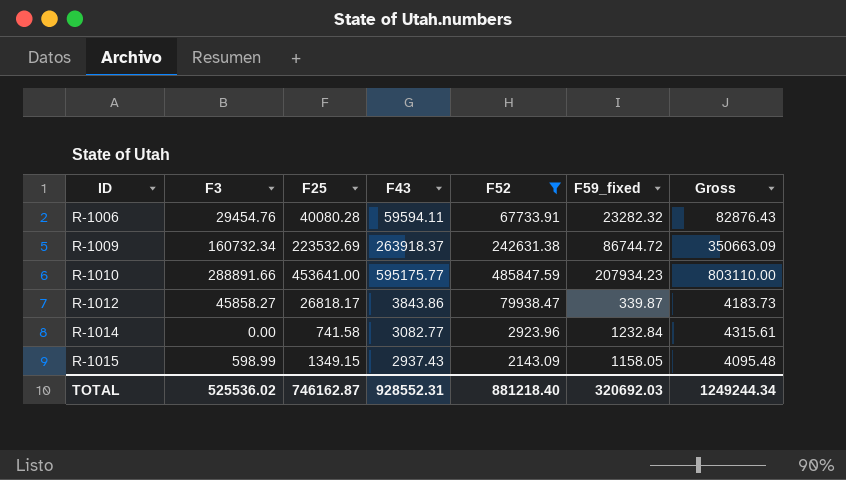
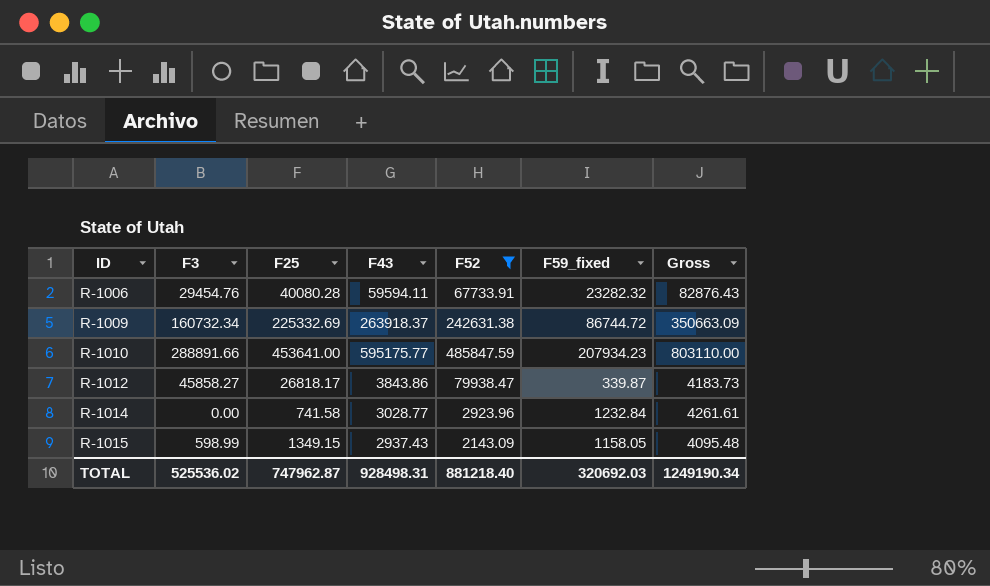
R-1009 | F25: 223532.69 -> 225332.69
R-1014 | F43: 3082.77 -> 3028.77
R-1014 | Gross: 4315.61 -> 4261.61
TOTAL | F25: 746162.87 -> 747962.87
TOTAL | F43: 928552.31 -> 928498.31
TOTAL | Gross: 1249244.34 -> 1249190.34

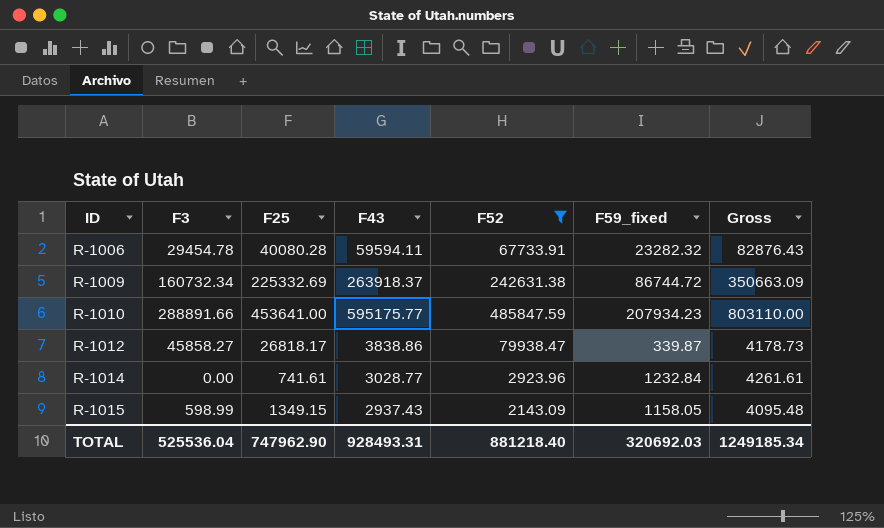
R-1006 | F3: 29454.76 -> 29454.78
R-1012 | F43: 3843.86 -> 3838.86
R-1012 | Gross: 4183.73 -> 4178.73
R-1014 | F25: 741.58 -> 741.61
TOTAL | F3: 525536.02 -> 525536.04
TOTAL | F25: 747962.87 -> 747962.90
TOTAL | F43: 928498.31 -> 928493.31
TOTAL | Gross: 1249190.34 -> 1249185.34

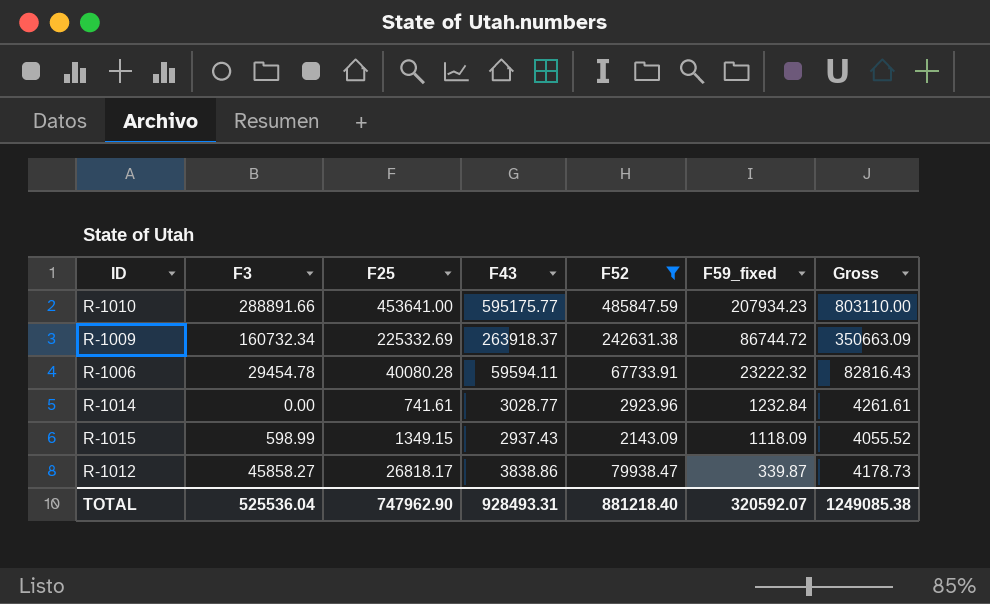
row order: ID ascending -> F59_fixed descending
R-1006 | F59_fixed: 23282.32 -> 23222.32
R-1006 | Gross: 82876.43 -> 82816.43
R-1015 | F59_fixed: 1158.05 -> 1118.09
R-1015 | Gross: 4095.48 -> 4055.52
TOTAL | F59_fixed: 320692.03 -> 320592.07
TOTAL | Gross: 1249185.34 -> 1249085.38

